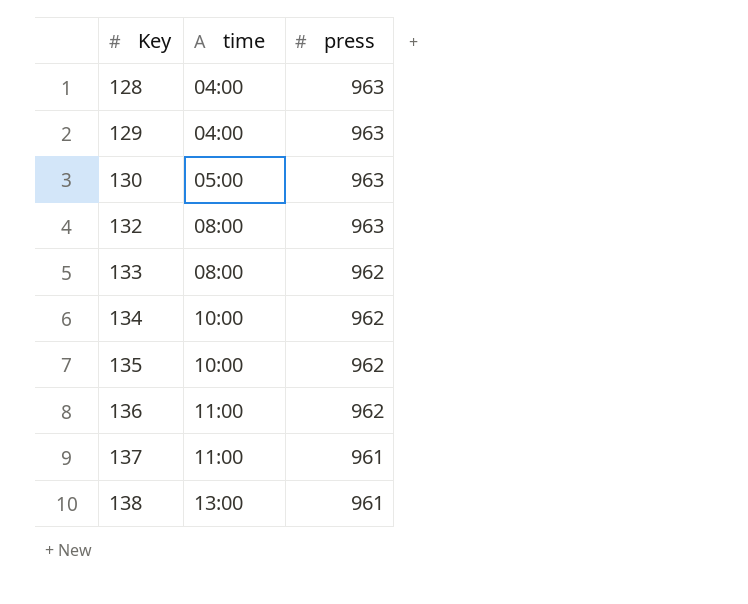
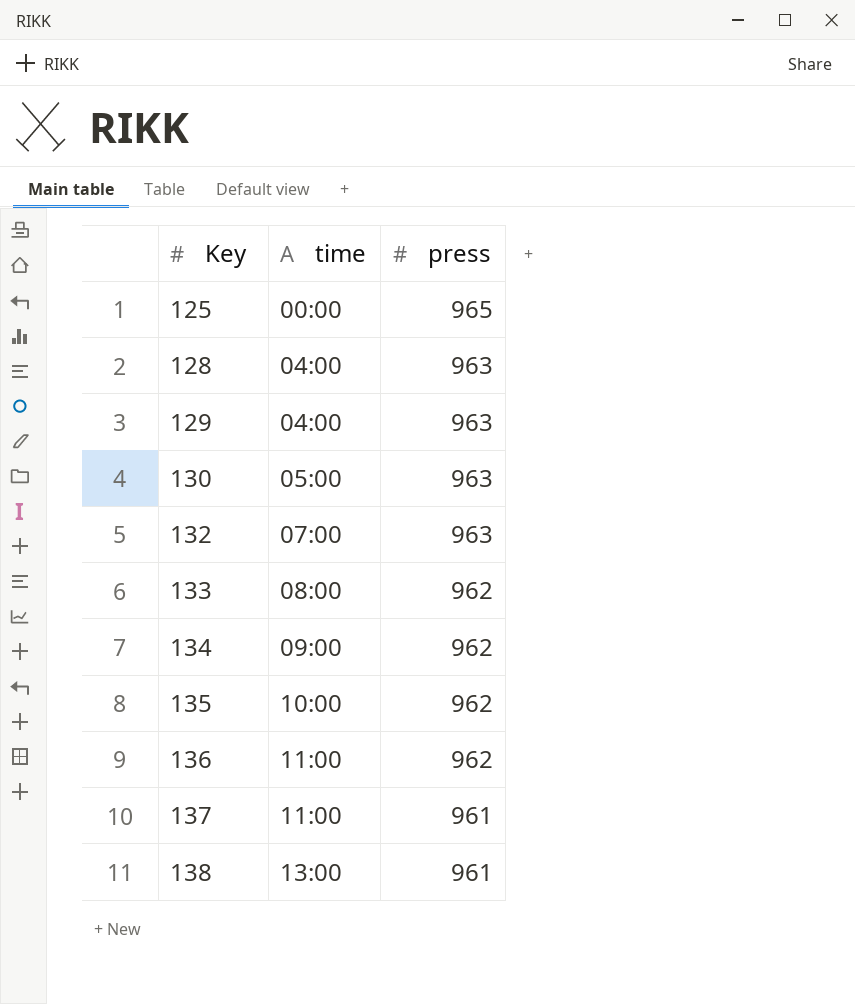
row 125: none -> 00:00 | 965
132 | time: 08:00 -> 07:00
134 | time: 10:00 -> 09:00

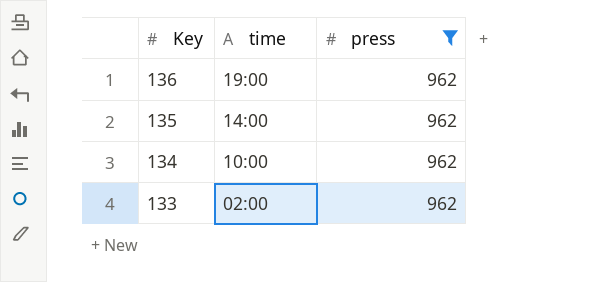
filter: none -> press = 962
row order: Key ascending -> Key descending
136 | time: 11:00 -> 19:00
135 | time: 10:00 -> 14:00
134 | time: 09:00 -> 10:00
133 | time: 08:00 -> 02:00

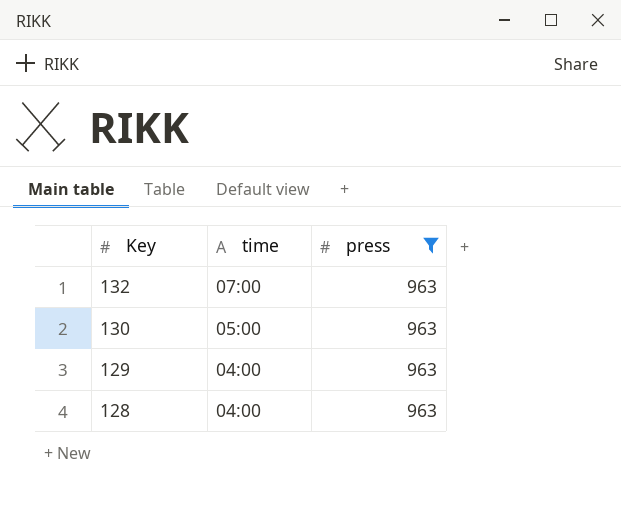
filter: press = 962 -> press = 963

